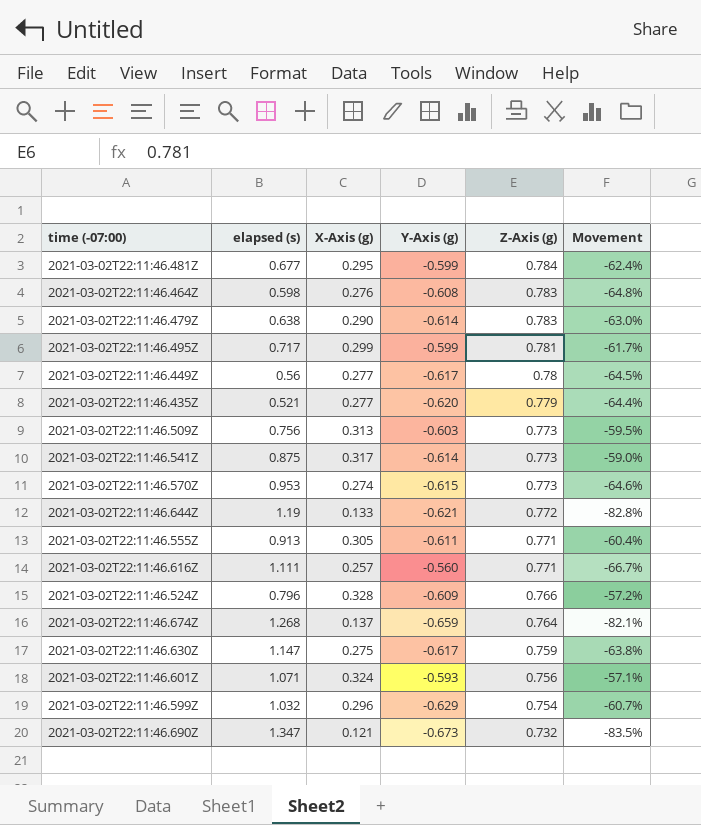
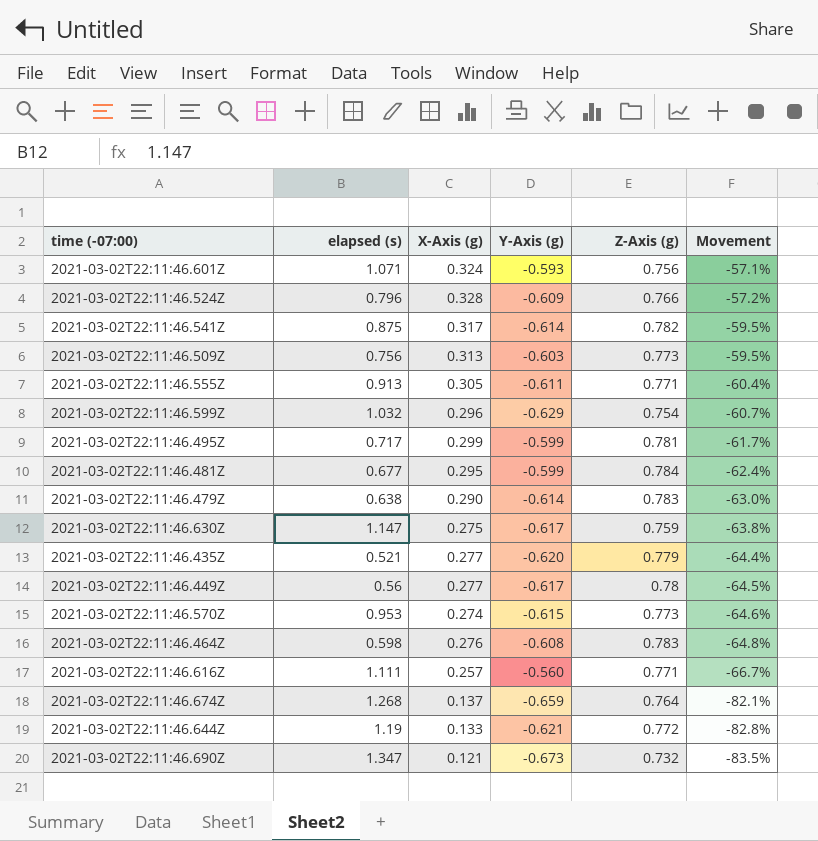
row order: Z-Axis (g) descending -> Movement descending
2021-03-02T22:11:46.541Z | Z-Axis (g): 0.773 -> 0.782
2021-03-02T22:11:46.541Z | Movement: -59.0% -> -59.5%

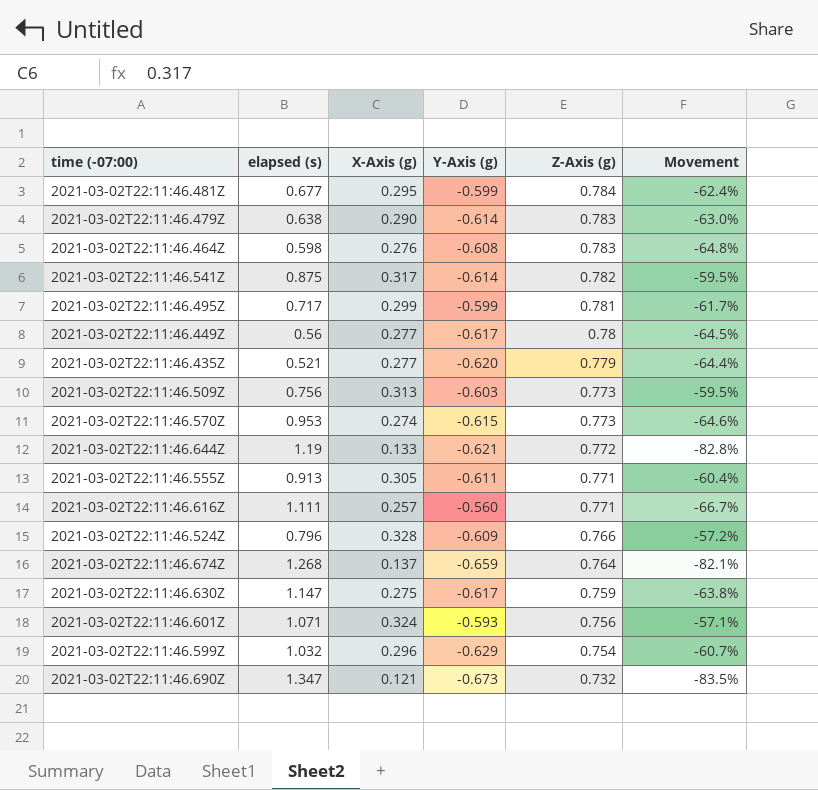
row order: Movement descending -> Z-Axis (g) descending

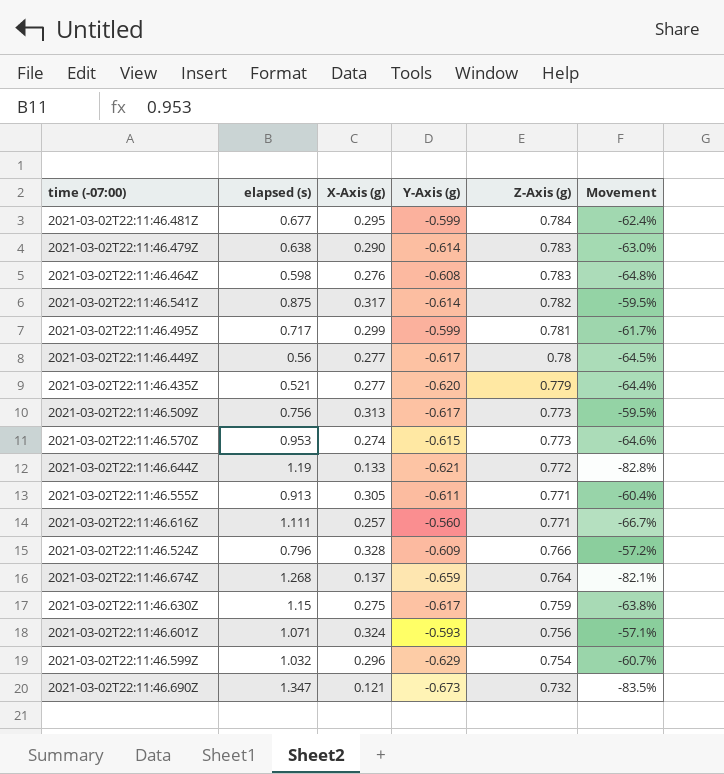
2021-03-02T22:11:46.509Z | Y-Axis (g): -0.603 -> -0.617
2021-03-02T22:11:46.630Z | elapsed (s): 1.147 -> 1.15

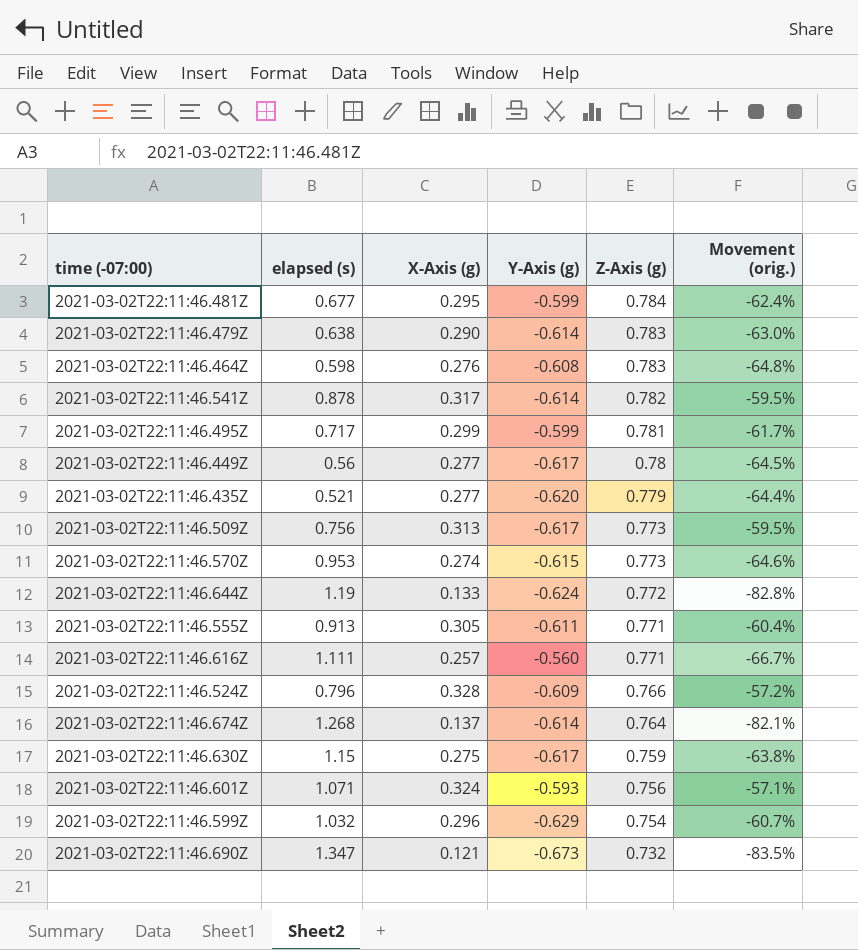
column name: Movement -> Movement (orig.)
2021-03-02T22:11:46.541Z | elapsed (s): 0.875 -> 0.878
2021-03-02T22:11:46.644Z | Y-Axis (g): -0.621 -> -0.624
2021-03-02T22:11:46.674Z | Y-Axis (g): -0.659 -> -0.614

